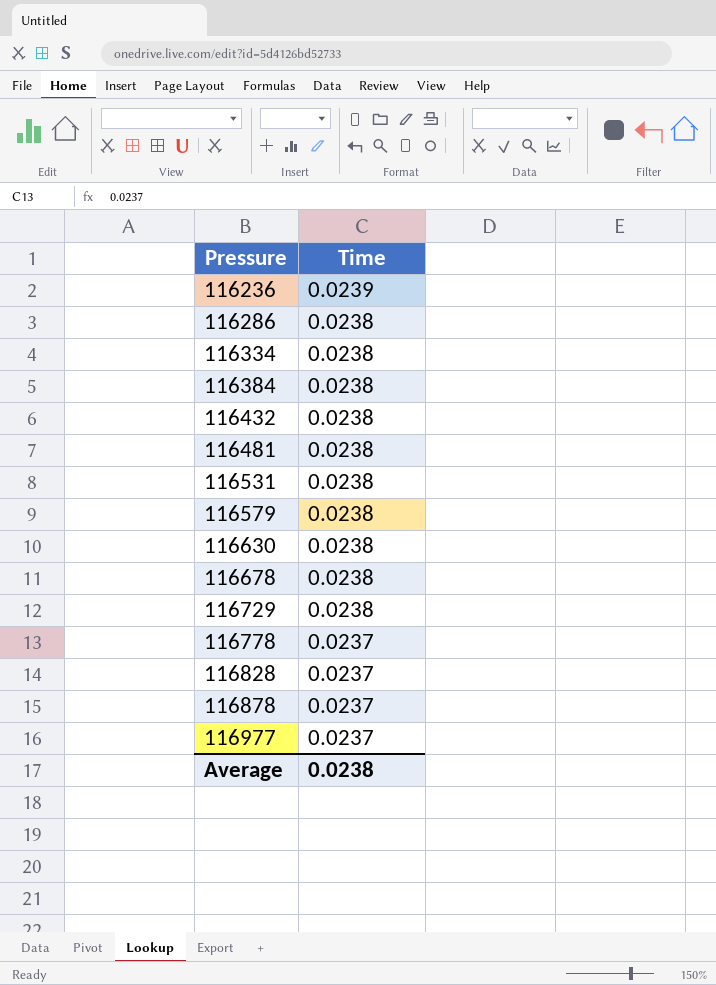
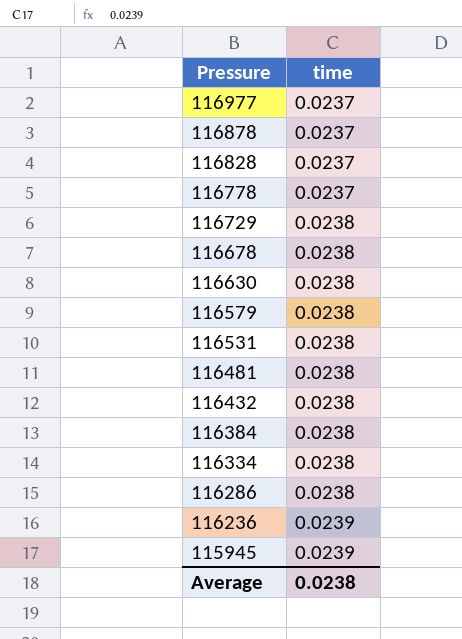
row order: Pressure ascending -> Pressure descending
column name: Time -> time
row 115945: none -> 0.0239

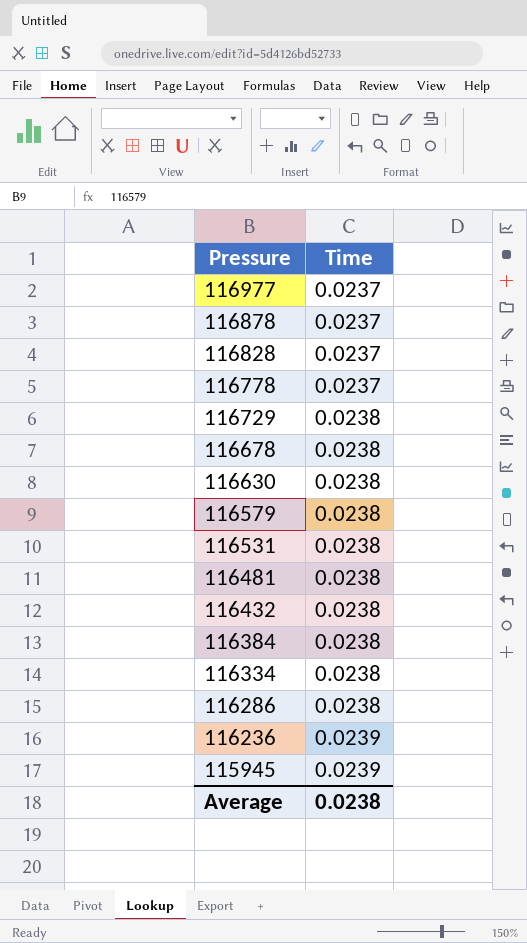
column name: time -> Time

